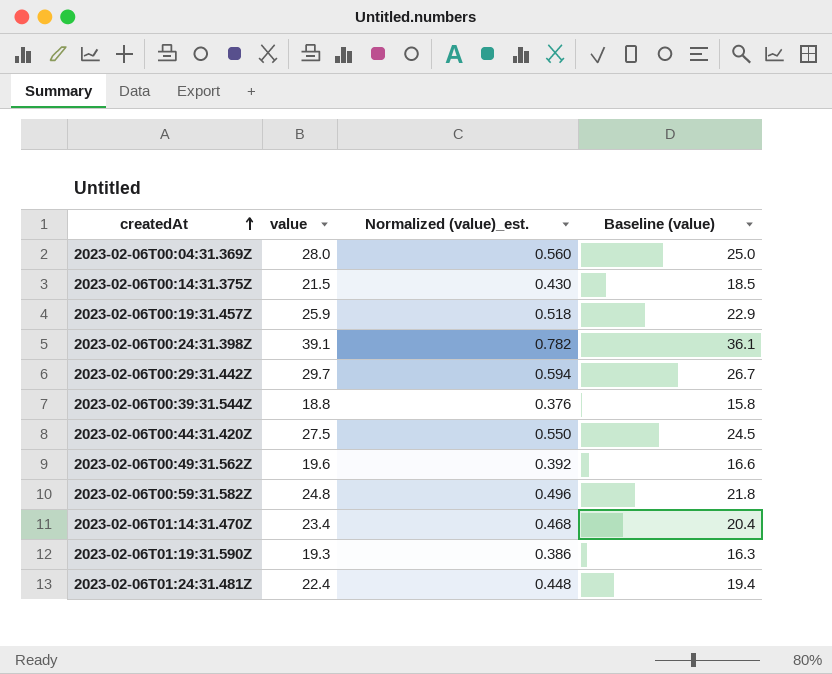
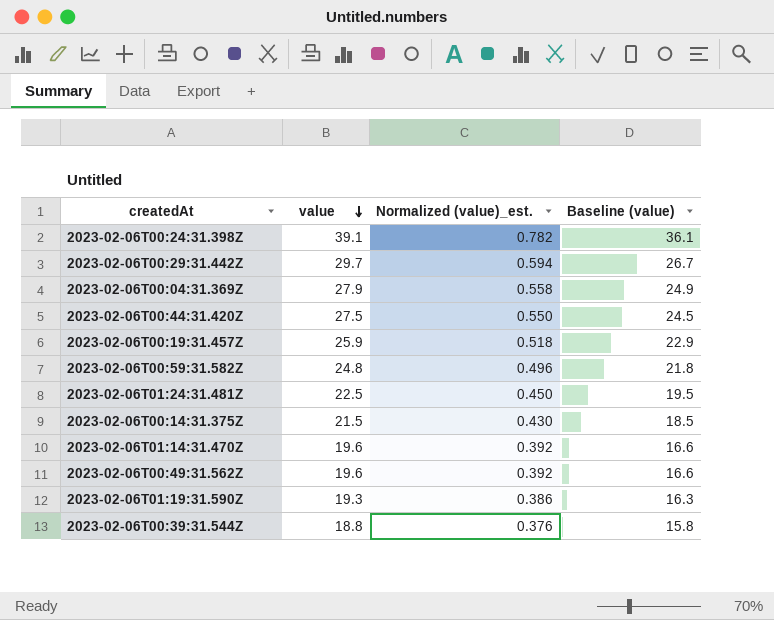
row order: createdAt ascending -> value descending
2023-02-06T00:04:31.369Z | value: 28.0 -> 27.9
2023-02-06T00:04:31.369Z | Normalized (value)_est.: 0.560 -> 0.558
2023-02-06T00:04:31.369Z | Baseline (value): 25.0 -> 24.9
2023-02-06T01:24:31.481Z | value: 22.4 -> 22.5
2023-02-06T01:24:31.481Z | Normalized (value)_est.: 0.448 -> 0.450
2023-02-06T01:24:31.481Z | Baseline (value): 19.4 -> 19.5
2023-02-06T01:14:31.470Z | value: 23.4 -> 19.6
2023-02-06T01:14:31.470Z | Normalized (value)_est.: 0.468 -> 0.392
2023-02-06T01:14:31.470Z | Baseline (value): 20.4 -> 16.6

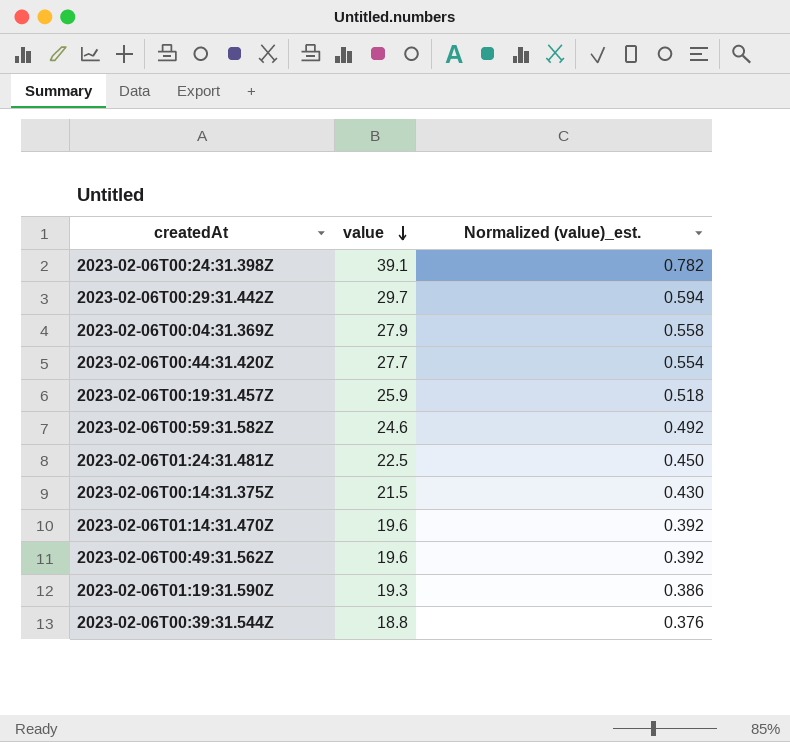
column Baseline (value) | formula: [value] - 3 -> none
2023-02-06T00:44:31.420Z | value: 27.5 -> 27.7
2023-02-06T00:44:31.420Z | Normalized (value)_est.: 0.550 -> 0.554
2023-02-06T00:59:31.582Z | value: 24.8 -> 24.6
2023-02-06T00:59:31.582Z | Normalized (value)_est.: 0.496 -> 0.492

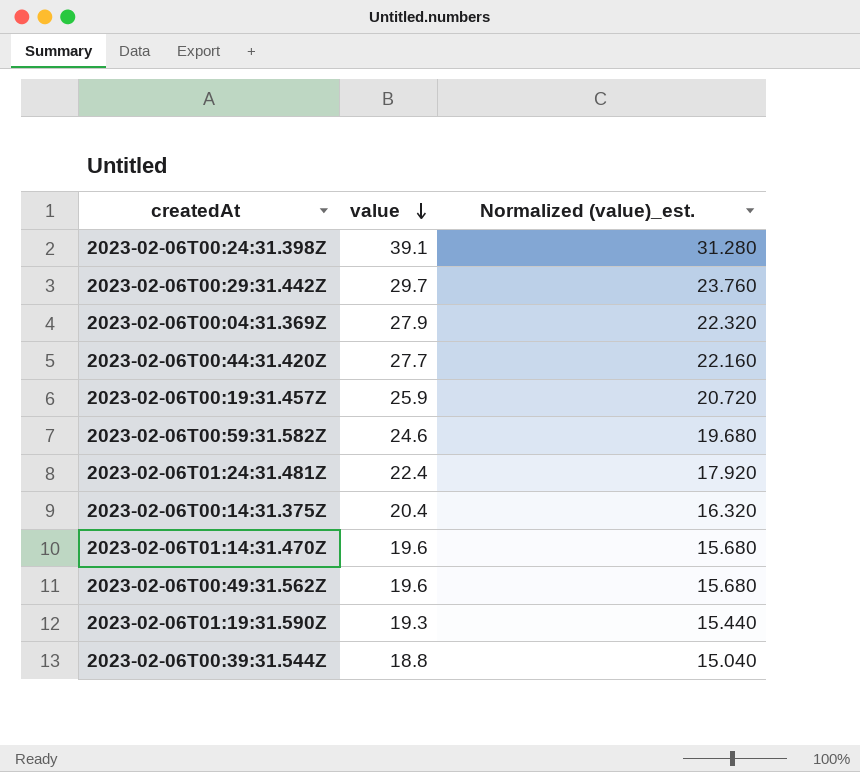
column Normalized (value)_est. | formula: [value] * 0.02 -> [value] * 0.8
2023-02-06T01:24:31.481Z | value: 22.5 -> 22.4
2023-02-06T00:14:31.375Z | value: 21.5 -> 20.4

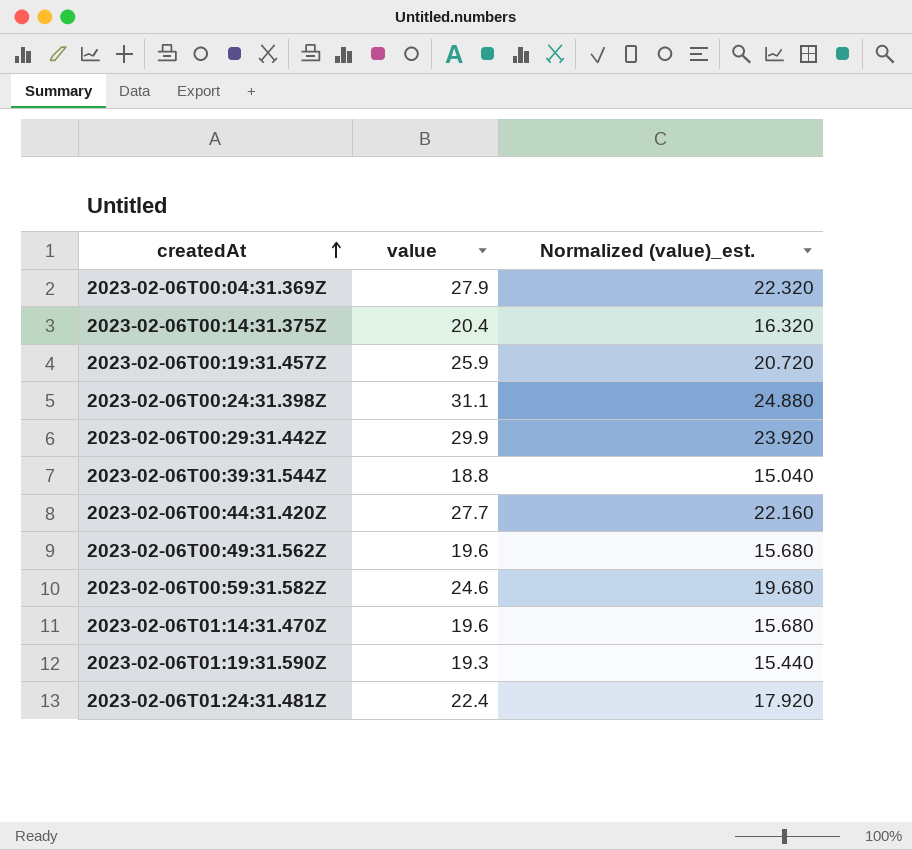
row order: value descending -> createdAt ascending
2023-02-06T00:24:31.398Z | value: 39.1 -> 31.1
2023-02-06T00:24:31.398Z | Normalized (value)_est.: 31.280 -> 24.880
2023-02-06T00:29:31.442Z | value: 29.7 -> 29.9
2023-02-06T00:29:31.442Z | Normalized (value)_est.: 23.760 -> 23.920

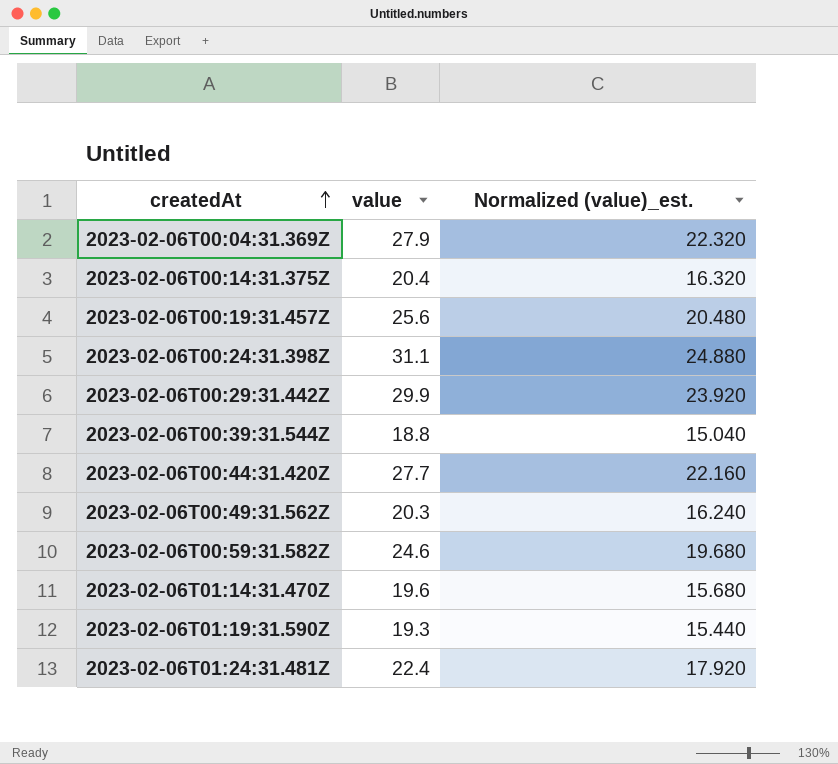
2023-02-06T00:19:31.457Z | value: 25.9 -> 25.6
2023-02-06T00:19:31.457Z | Normalized (value)_est.: 20.720 -> 20.480
2023-02-06T00:49:31.562Z | value: 19.6 -> 20.3
2023-02-06T00:49:31.562Z | Normalized (value)_est.: 15.680 -> 16.240

